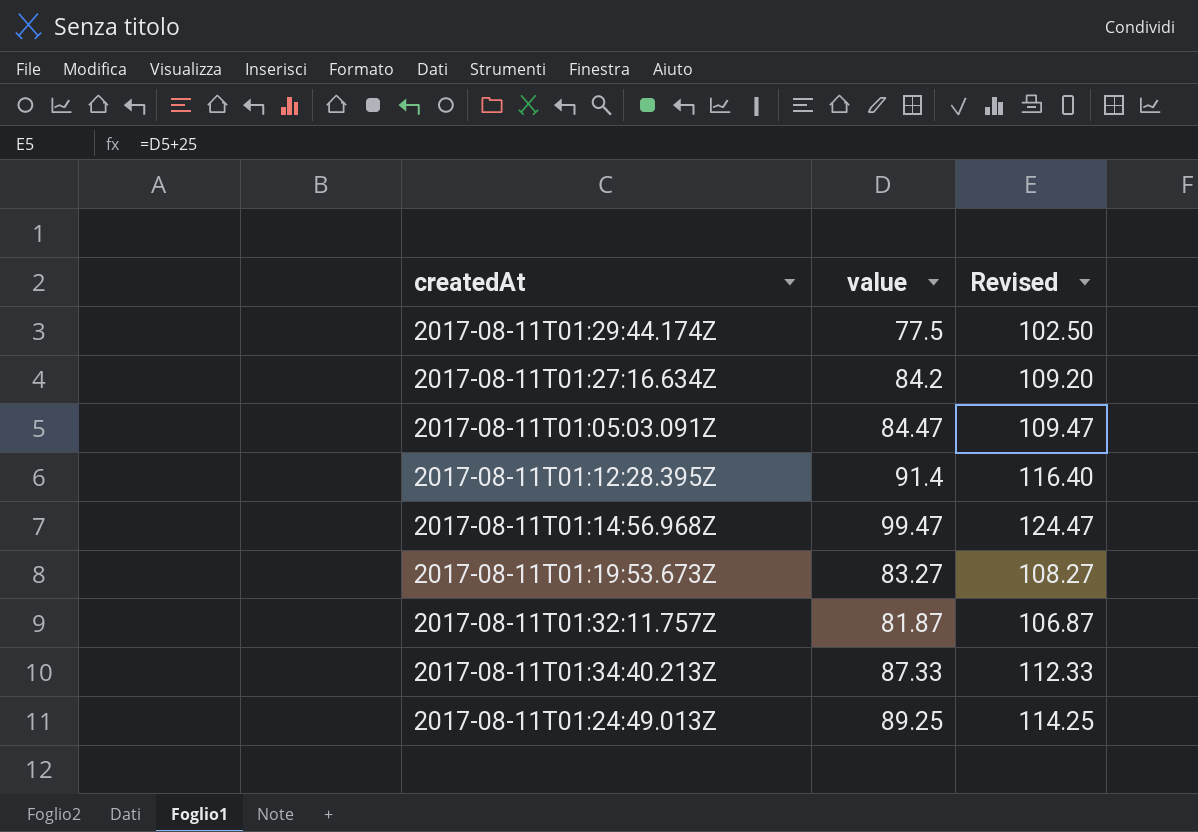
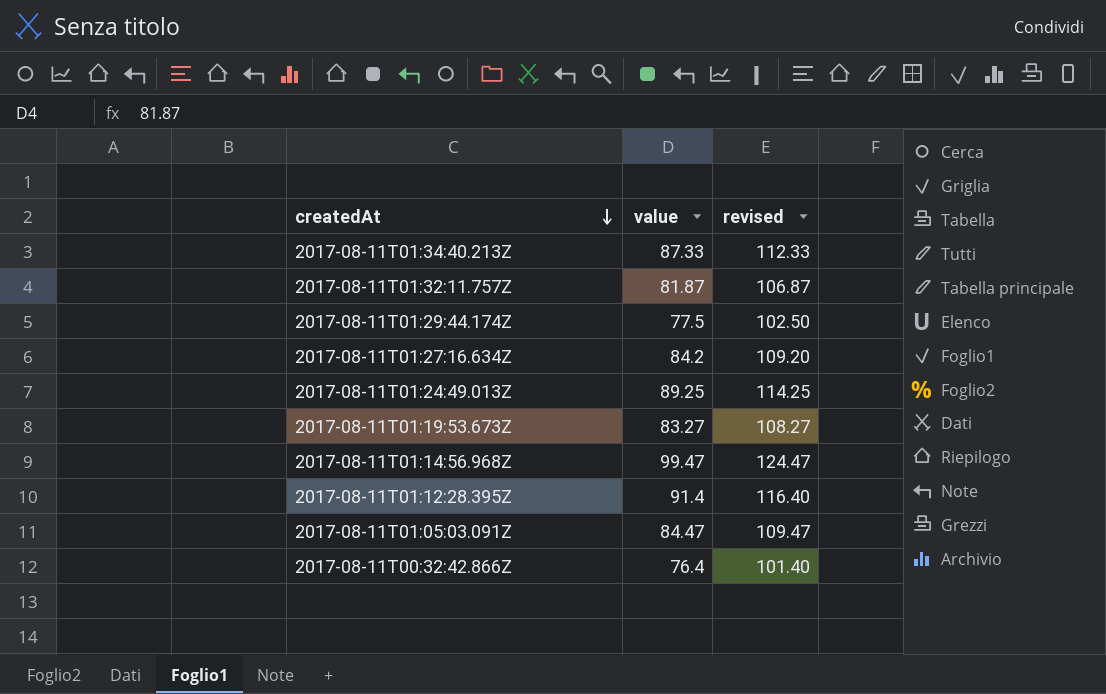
row order: none -> createdAt descending
column name: Revised -> revised
row 2017-08-11T00:32:42.866Z: none -> 76.4 | 101.40

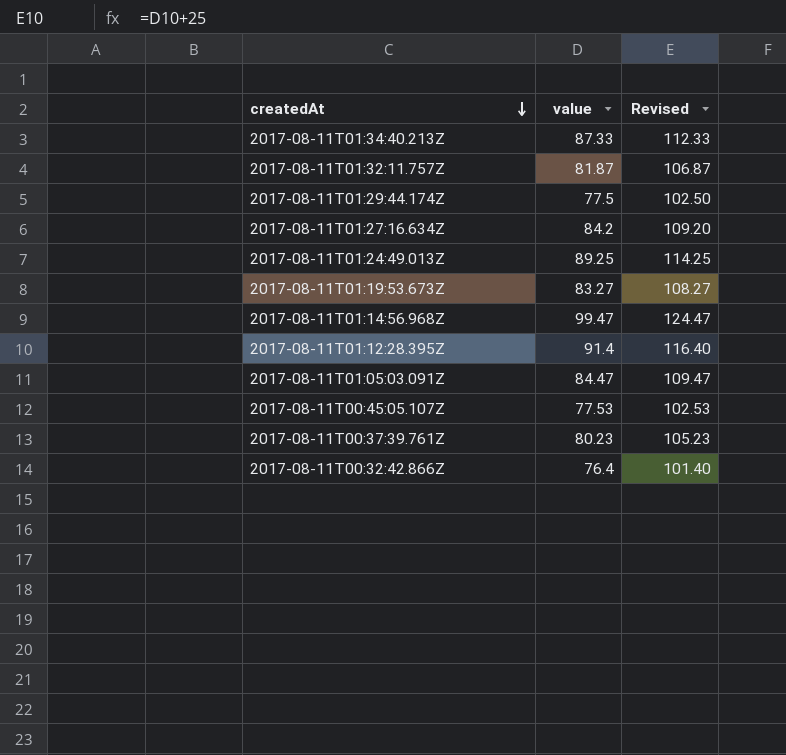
column name: revised -> Revised
row 2017-08-11T00:45:05.107Z: none -> 77.53 | 102.53
row 2017-08-11T00:37:39.761Z: none -> 80.23 | 105.23

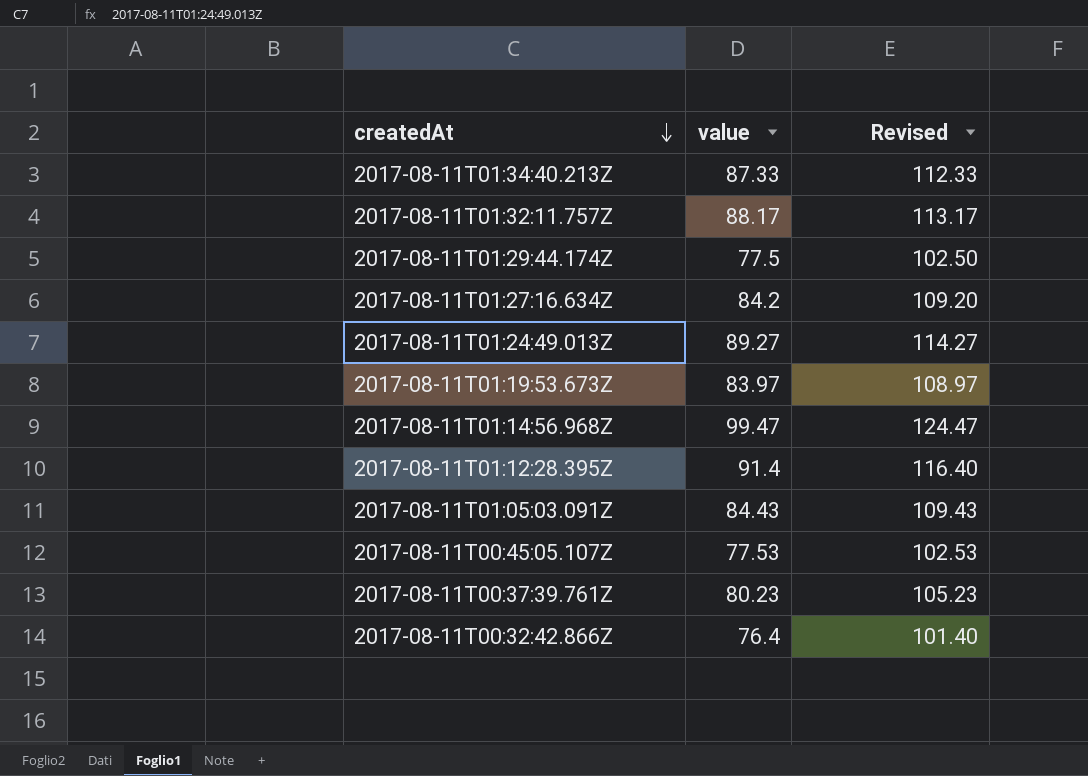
2017-08-11T01:32:11.757Z | value: 81.87 -> 88.17
2017-08-11T01:32:11.757Z | Revised: 106.87 -> 113.17
2017-08-11T01:24:49.013Z | value: 89.25 -> 89.27
2017-08-11T01:24:49.013Z | Revised: 114.25 -> 114.27
2017-08-11T01:19:53.673Z | value: 83.27 -> 83.97
2017-08-11T01:19:53.673Z | Revised: 108.27 -> 108.97
2017-08-11T01:05:03.091Z | value: 84.47 -> 84.43
2017-08-11T01:05:03.091Z | Revised: 109.47 -> 109.43

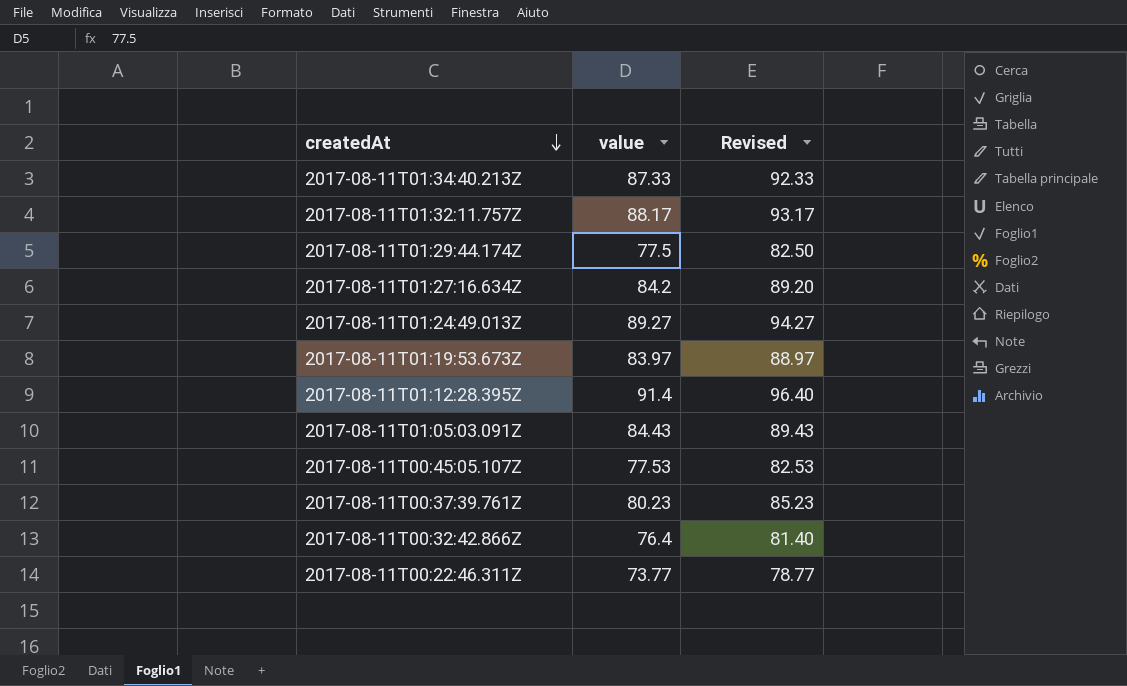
column Revised | formula: [value] + 25 -> [value] + 5
row 2017-08-11T01:14:56.968Z: 99.47 | 124.47 -> none
row 2017-08-11T00:22:46.311Z: none -> 73.77 | 78.77

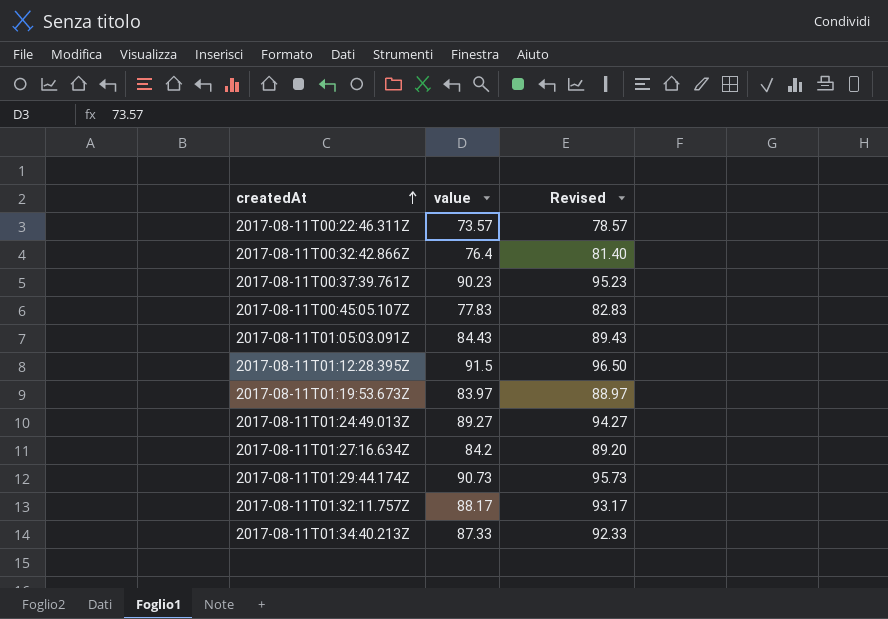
row order: createdAt descending -> createdAt ascending
2017-08-11T00:22:46.311Z | value: 73.77 -> 73.57
2017-08-11T00:22:46.311Z | Revised: 78.77 -> 78.57
2017-08-11T00:37:39.761Z | value: 80.23 -> 90.23
2017-08-11T00:37:39.761Z | Revised: 85.23 -> 95.23
2017-08-11T00:45:05.107Z | value: 77.53 -> 77.83
2017-08-11T00:45:05.107Z | Revised: 82.53 -> 82.83
2017-08-11T01:12:28.395Z | value: 91.4 -> 91.5
2017-08-11T01:12:28.395Z | Revised: 96.40 -> 96.50
2017-08-11T01:29:44.174Z | value: 77.5 -> 90.73
2017-08-11T01:29:44.174Z | Revised: 82.50 -> 95.73

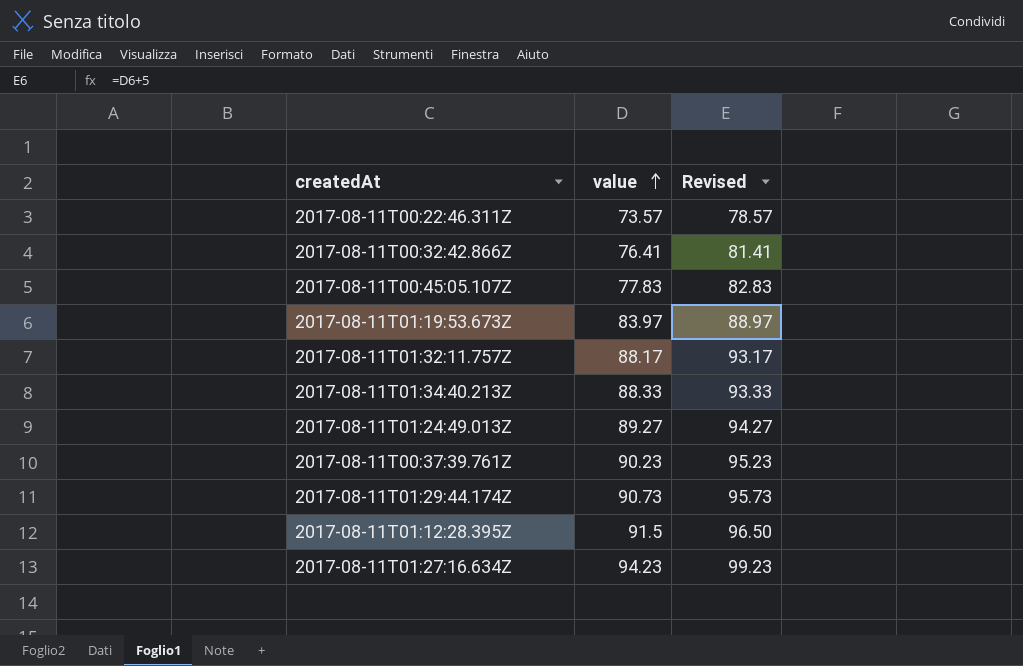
row order: createdAt ascending -> value ascending
row 2017-08-11T01:05:03.091Z: 84.43 | 89.43 -> none
2017-08-11T00:32:42.866Z | value: 76.4 -> 76.41
2017-08-11T00:32:42.866Z | Revised: 81.40 -> 81.41
2017-08-11T01:34:40.213Z | value: 87.33 -> 88.33
2017-08-11T01:34:40.213Z | Revised: 92.33 -> 93.33
2017-08-11T01:27:16.634Z | value: 84.2 -> 94.23
2017-08-11T01:27:16.634Z | Revised: 89.20 -> 99.23

